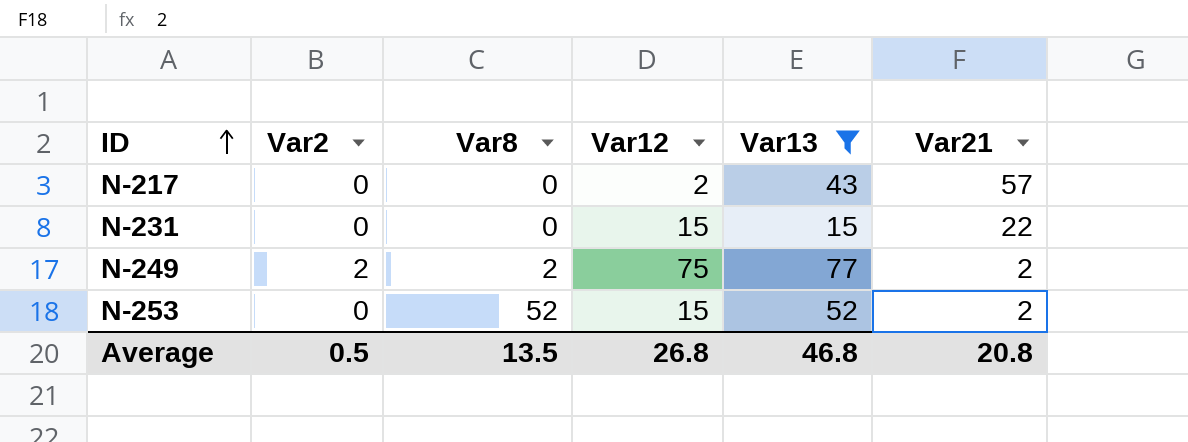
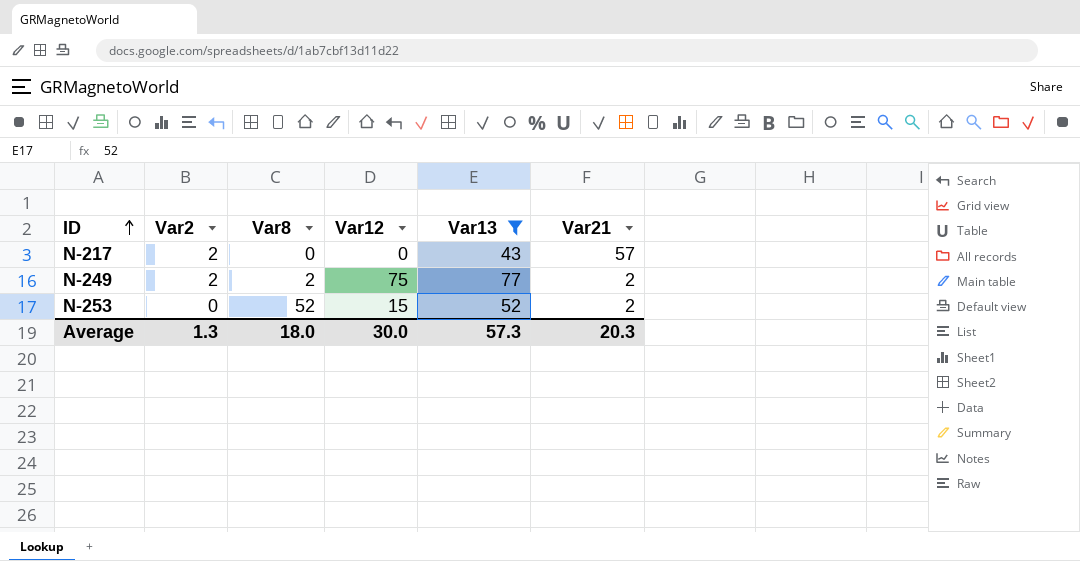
row N-231: 0 | 0 | 15 | 15 | 22 -> none
N-217 | Var2: 0 -> 2
N-217 | Var12: 2 -> 0
Average | Var2: 0.5 -> 1.3
Average | Var8: 13.5 -> 18.0
Average | Var12: 26.8 -> 30.0
Average | Var13: 46.8 -> 57.3
Average | Var21: 20.8 -> 20.3

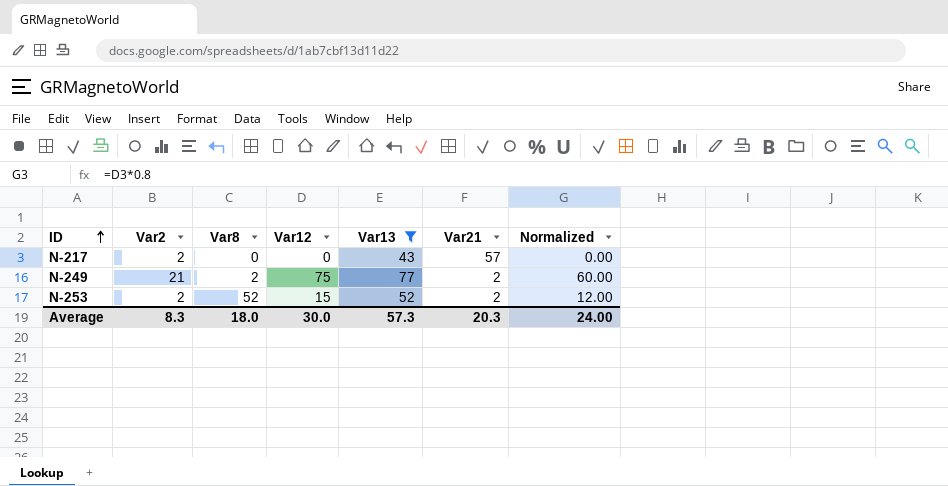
column Normalized | formula: none -> [Var12] * 0.8
N-249 | Var2: 2 -> 21
N-253 | Var2: 0 -> 2
Average | Var2: 1.3 -> 8.3

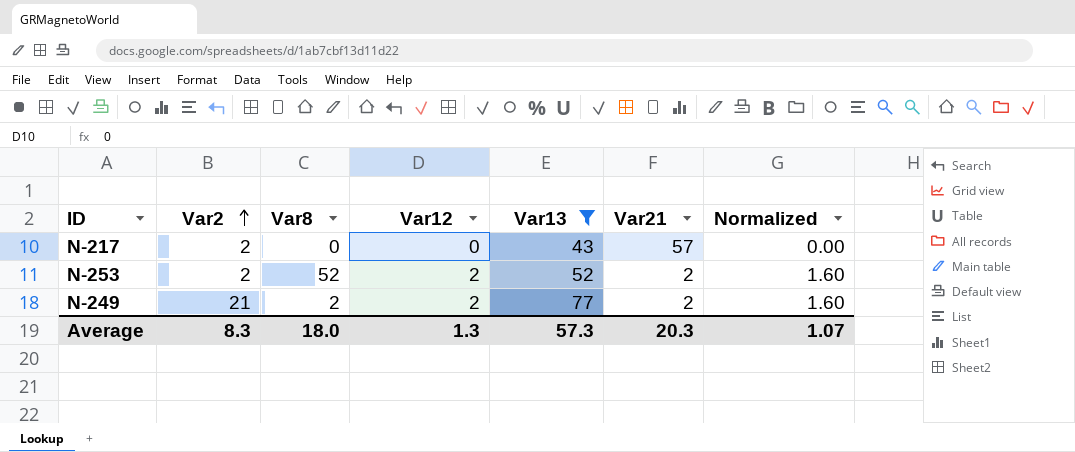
row order: ID ascending -> Var2 ascending
N-253 | Var12: 15 -> 2
N-253 | Normalized: 12.00 -> 1.60
N-249 | Var12: 75 -> 2
N-249 | Normalized: 60.00 -> 1.60
Average | Var12: 30.0 -> 1.3
Average | Normalized: 24.00 -> 1.07

